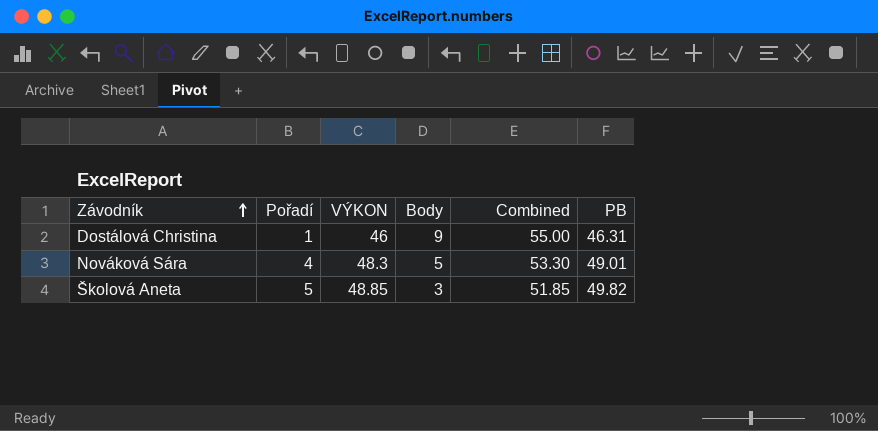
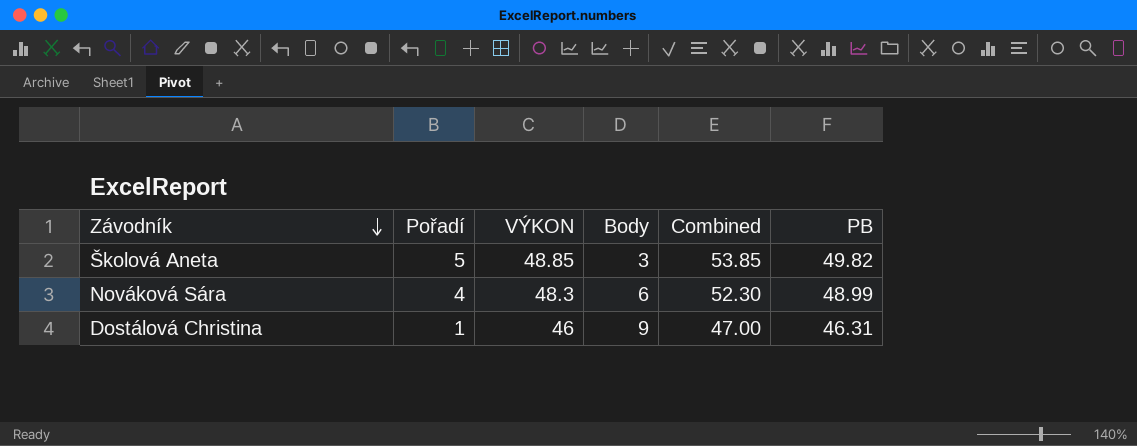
row order: Závodník ascending -> Závodník descending
column Combined | formula: [VÝKON] + [Body] -> [Pořadí] + [VÝKON]
Nováková Sára | Body: 5 -> 6
Nováková Sára | PB: 49.01 -> 48.99

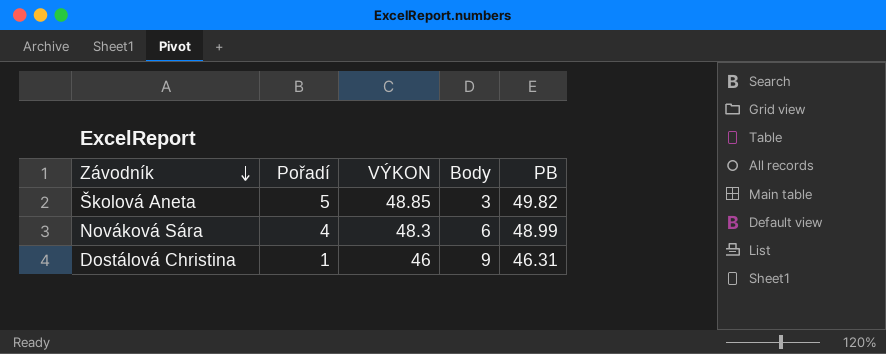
column Combined | formula: [Pořadí] + [VÝKON] -> none

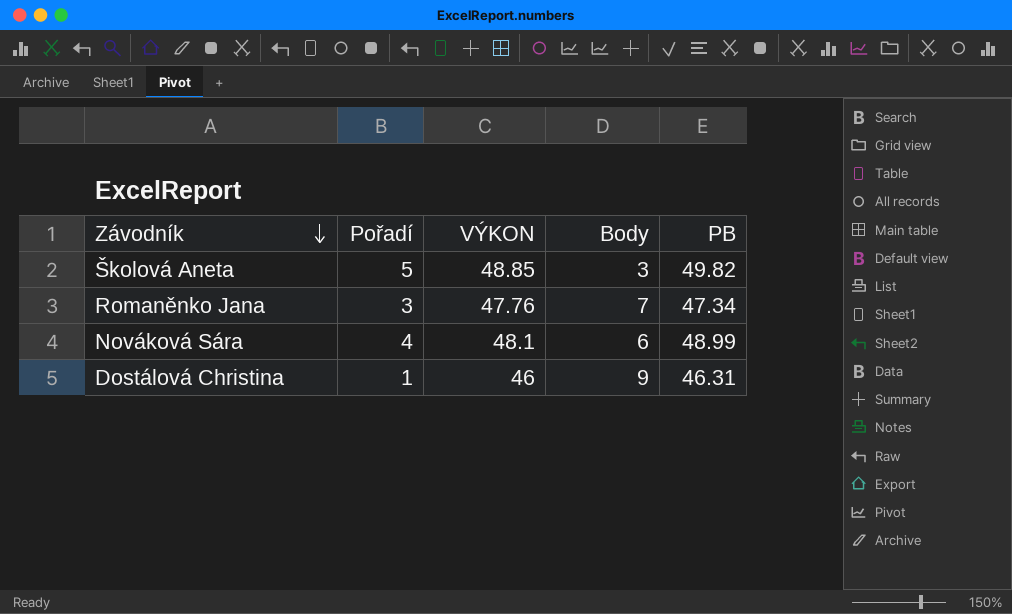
row Romaněnko Jana: none -> 3 | 47.76 | 7 | 47.34
Nováková Sára | VÝKON: 48.3 -> 48.1

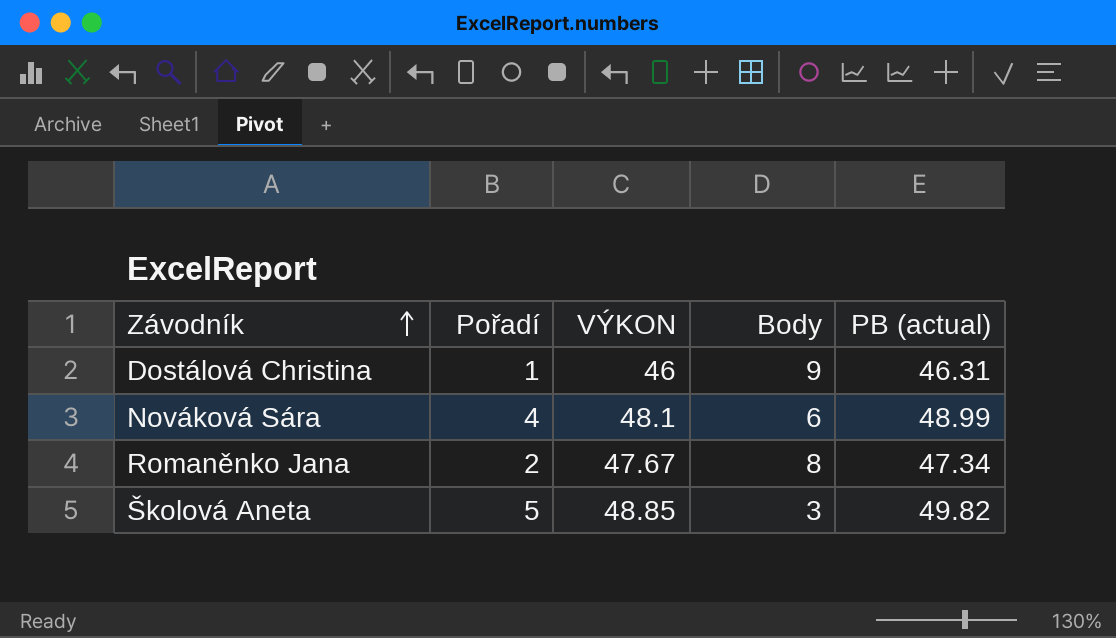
row order: Závodník descending -> Závodník ascending
column name: PB -> PB (actual)
Romaněnko Jana | Pořadí: 3 -> 2
Romaněnko Jana | VÝKON: 47.76 -> 47.67
Romaněnko Jana | Body: 7 -> 8

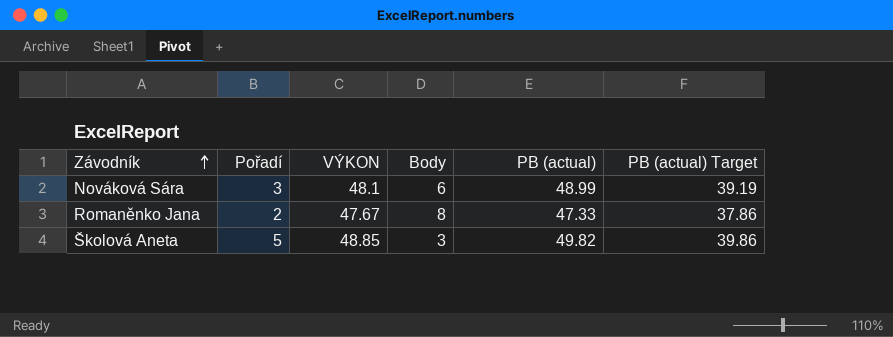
column PB (actual) Target | formula: none -> [PB (actual)] * 0.8
row Dostálová Christina: 1 | 46 | 9 | 46.31 -> none
Nováková Sára | Pořadí: 4 -> 3
Romaněnko Jana | PB (actual): 47.34 -> 47.33

